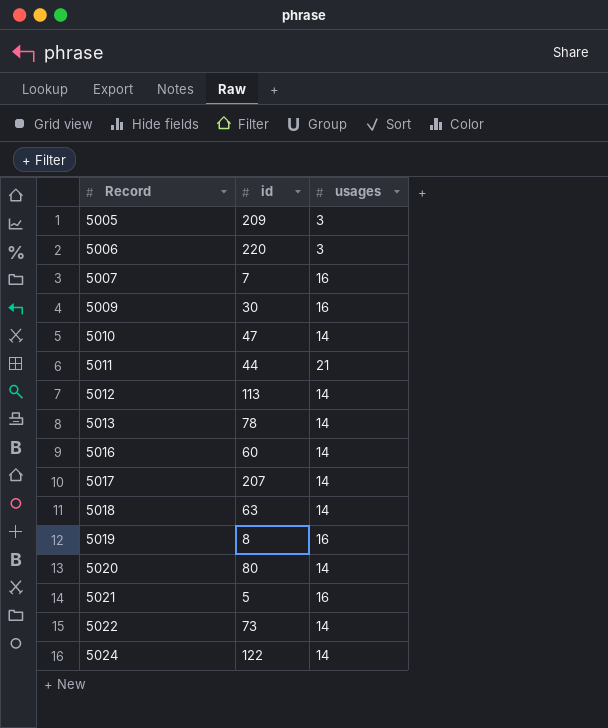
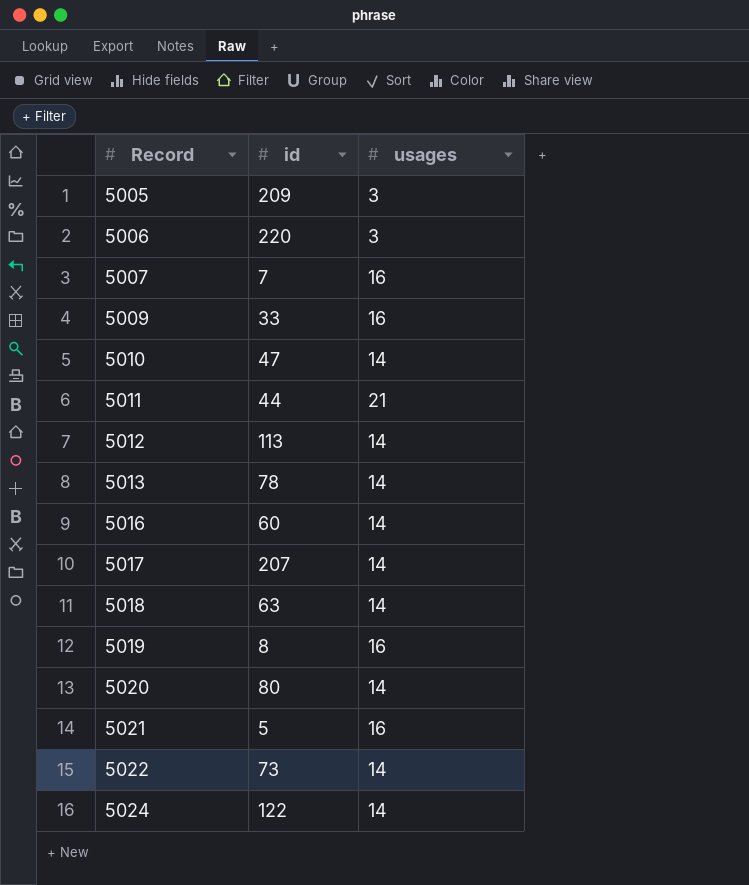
5009 | id: 30 -> 33

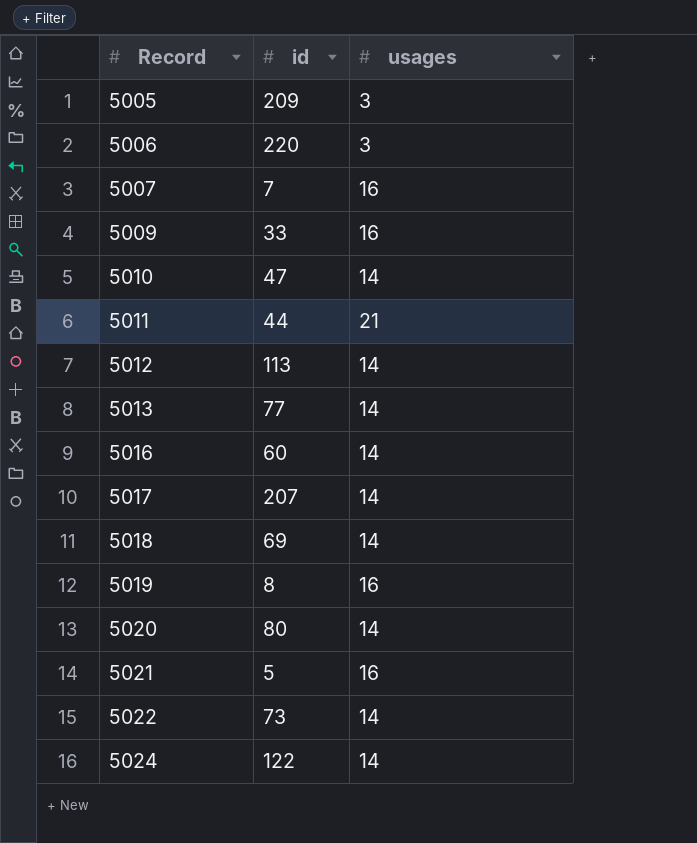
5013 | id: 78 -> 77
5018 | id: 63 -> 69

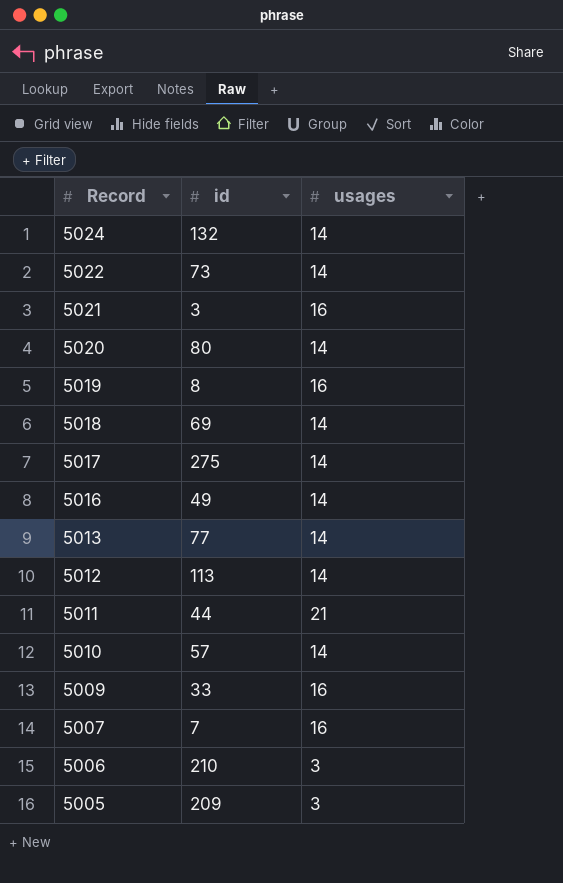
row order: Record ascending -> Record descending
5024 | id: 122 -> 132
5021 | id: 5 -> 3
5017 | id: 207 -> 275
5016 | id: 60 -> 49
5010 | id: 47 -> 57
5006 | id: 220 -> 210

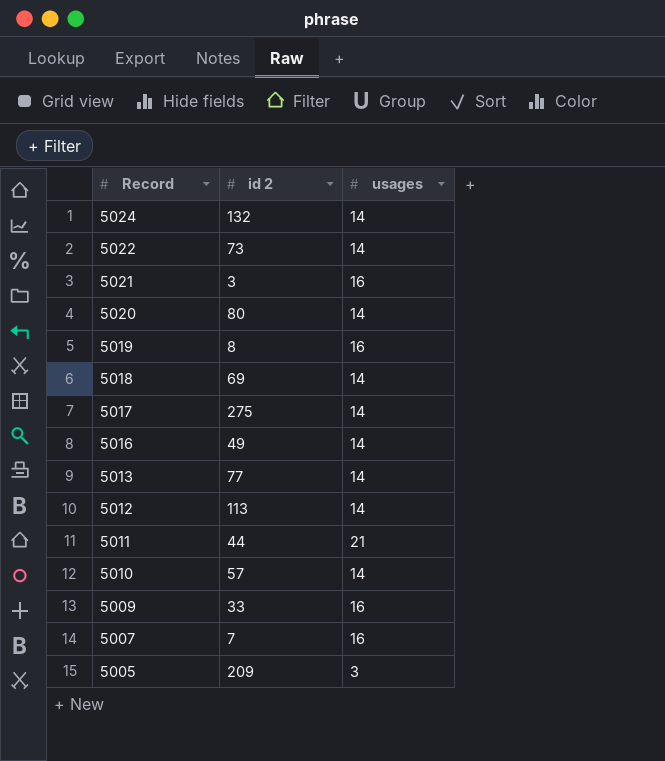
column name: id -> id 2
row 5006: 210 | 3 -> none

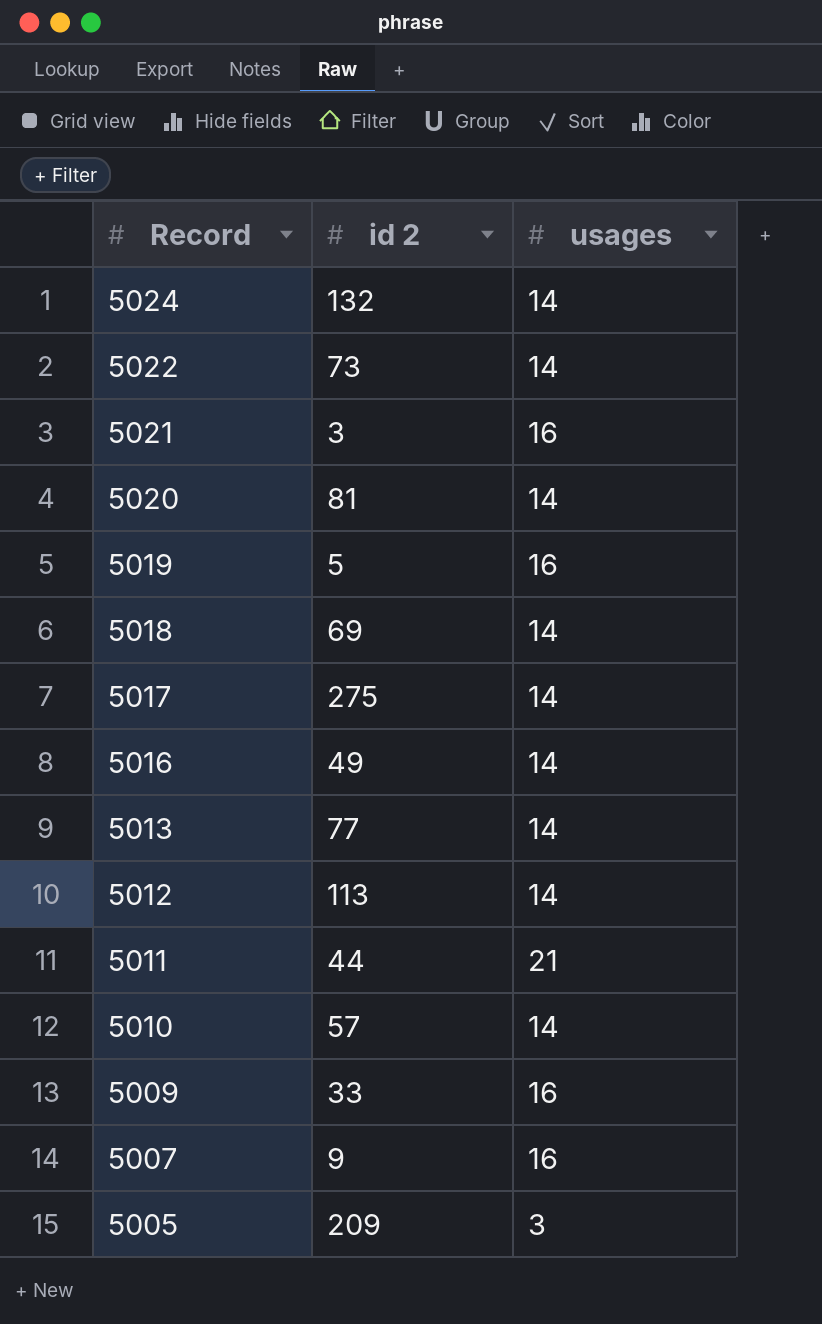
5020 | id 2: 80 -> 81
5019 | id 2: 8 -> 5
5007 | id 2: 7 -> 9

